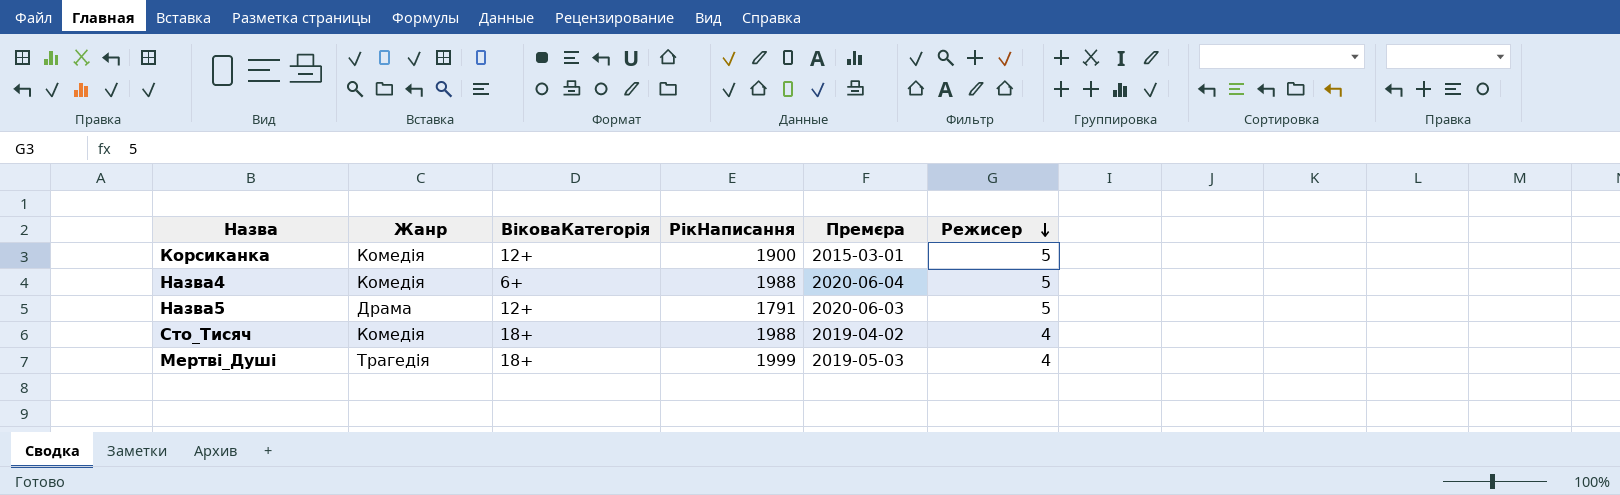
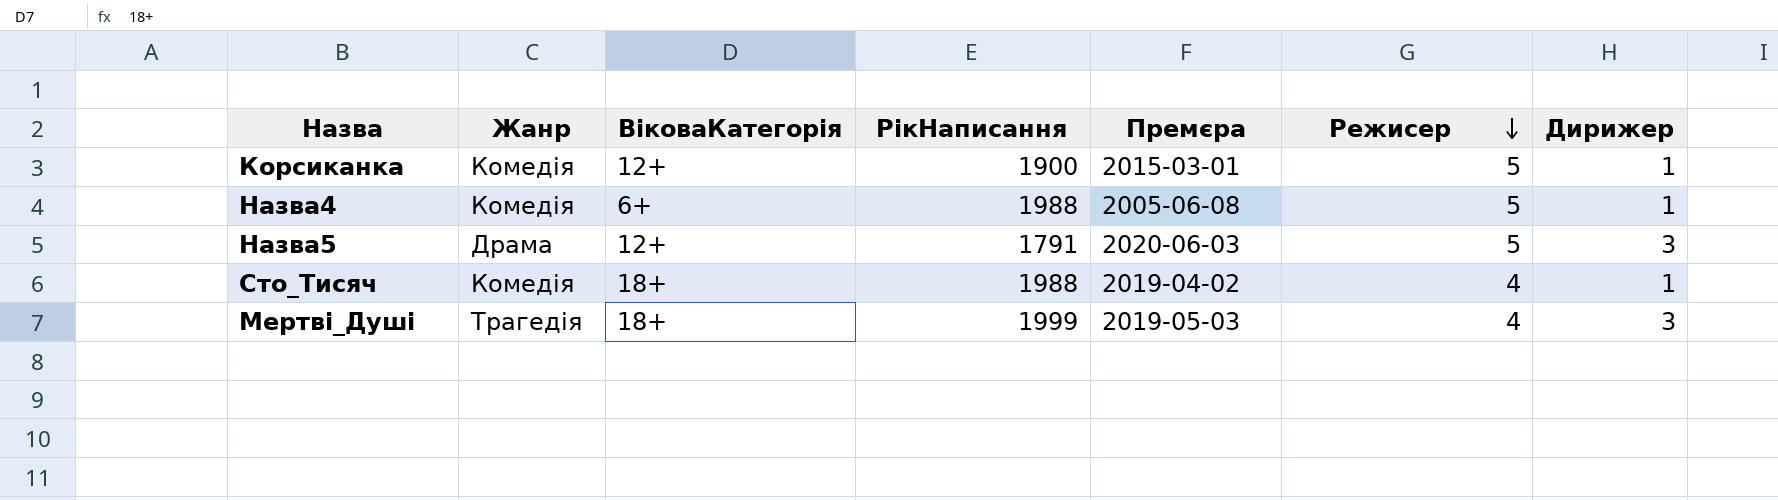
column Дирижер | position: none -> 7
Назва4 | Премєра: 2020-06-04 -> 2005-06-08

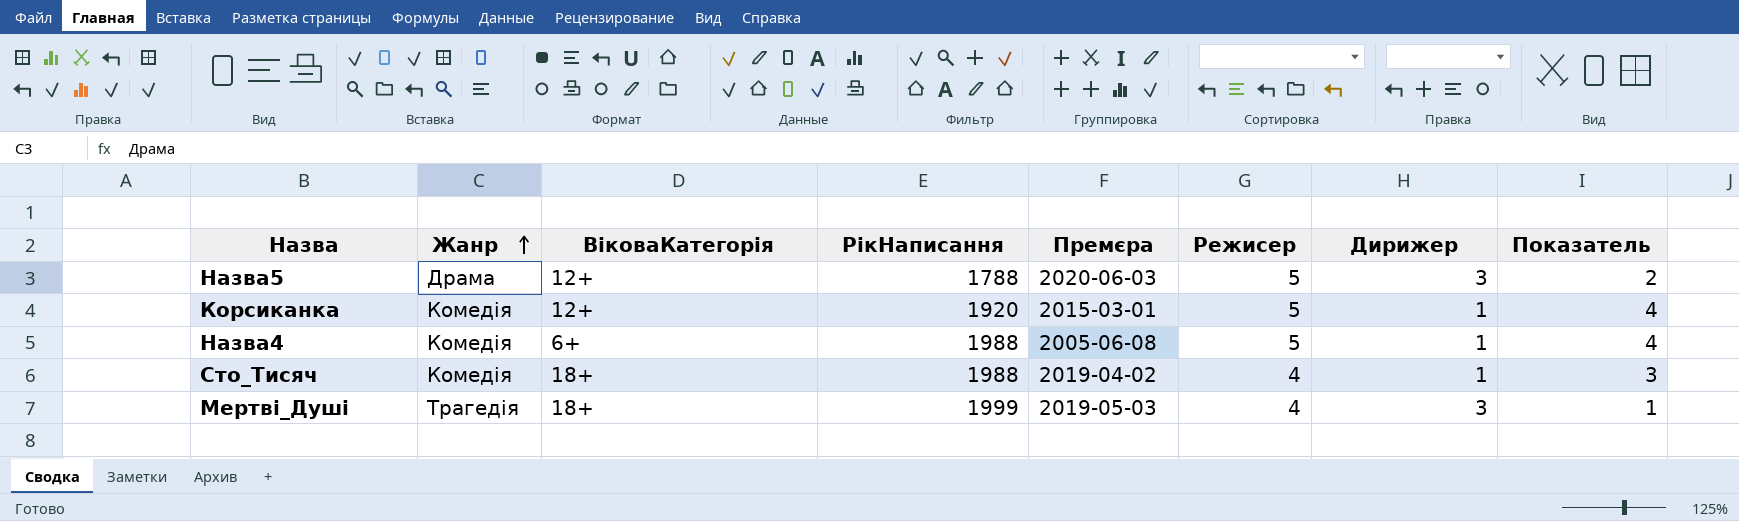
row order: Режисер descending -> Жанр ascending
column Показатель | formula: none -> [Режисер] - [Дирижер]
Назва5 | РікНаписання: 1791 -> 1788
Корсиканка | РікНаписання: 1900 -> 1920

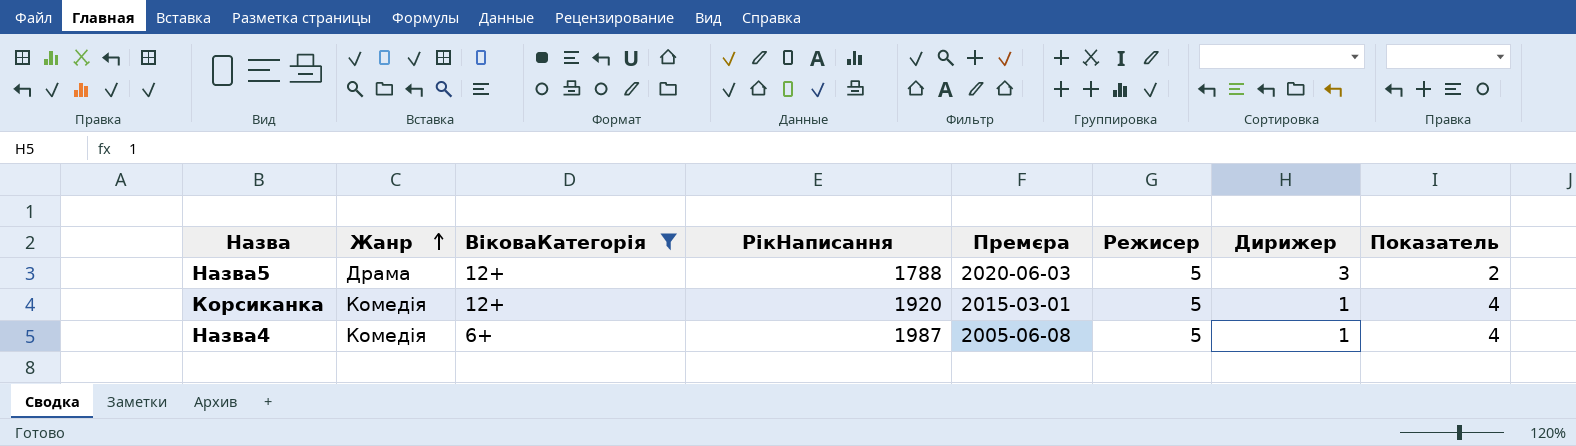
filter: none -> ВіковаКатегорія != 18+
Назва4 | РікНаписання: 1988 -> 1987

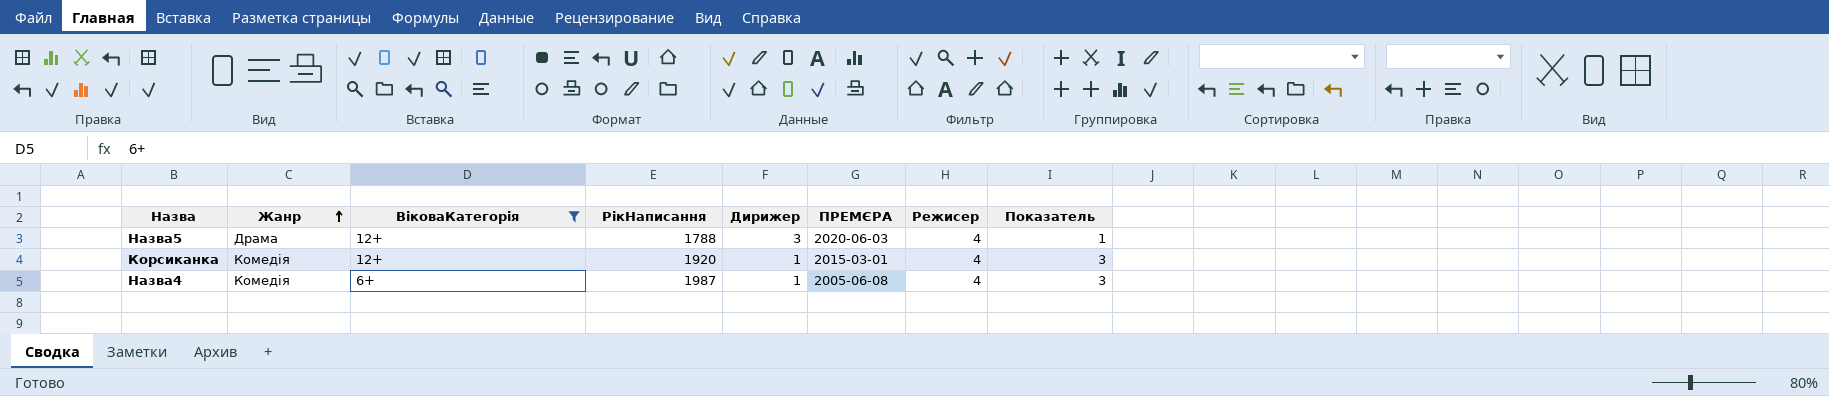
column Дирижер | position: 7 -> 5
column name: Премєра -> ПРЕМЄРА
Назва5 | Режисер: 5 -> 4
Назва5 | Показатель: 2 -> 1
Корсиканка | Режисер: 5 -> 4
Корсиканка | Показатель: 4 -> 3
Назва4 | Режисер: 5 -> 4
Назва4 | Показатель: 4 -> 3

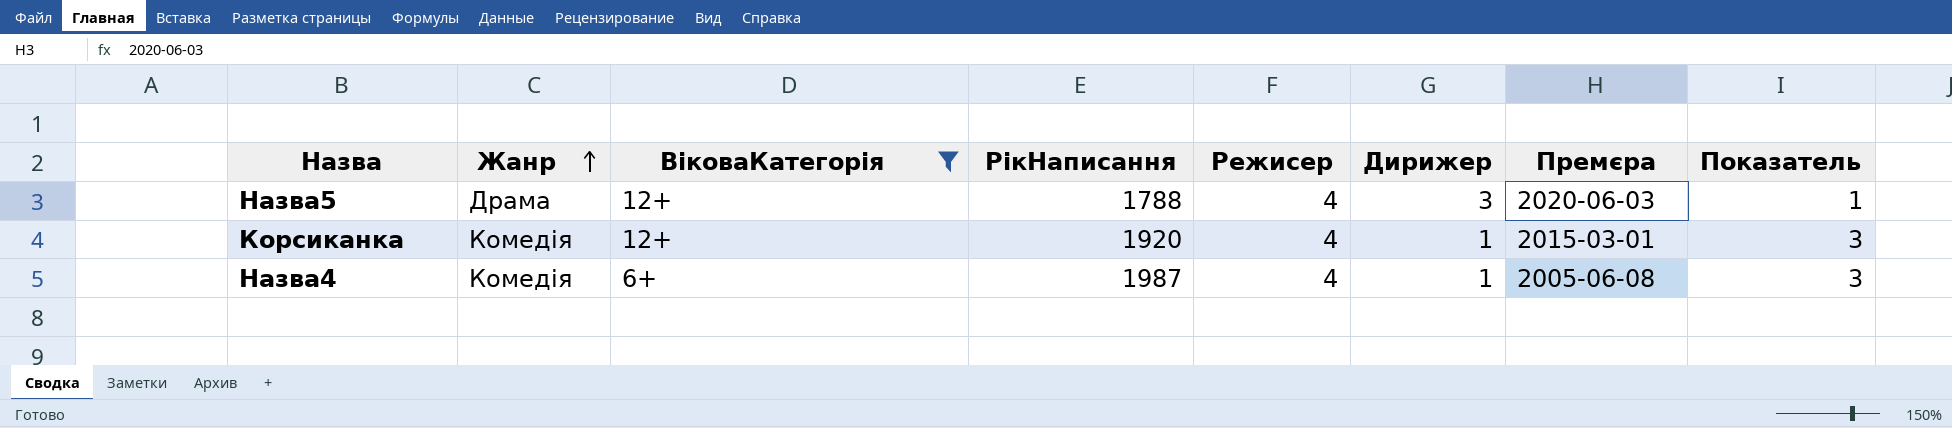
column Режисер | position: 7 -> 5
column name: ПРЕМЄРА -> Премєра

